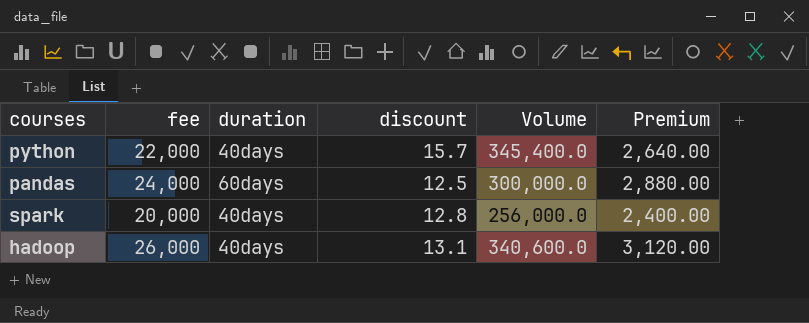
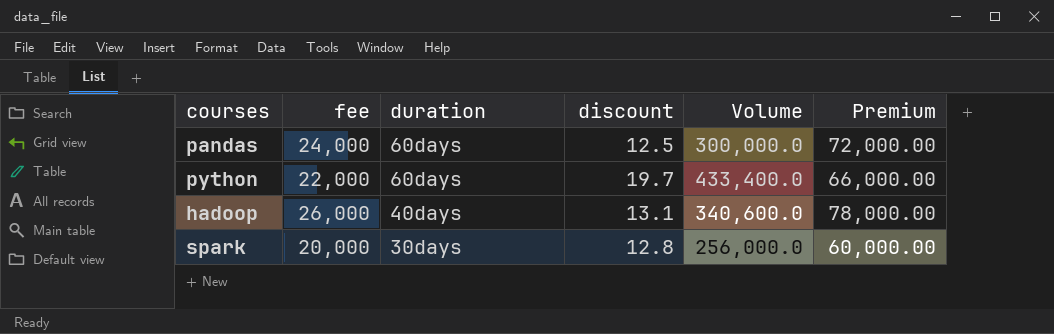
row order: none -> duration descending
column Premium | formula: [fee] * 0.12 -> [fee] * 3
python | duration: 40days -> 60days
python | discount: 15.7 -> 19.7
python | Volume: 345,400.0 -> 433,400.0
spark | duration: 40days -> 30days

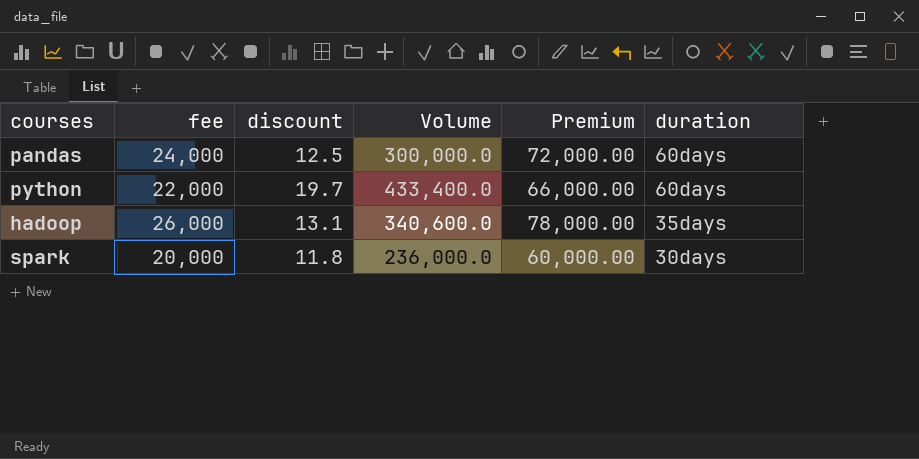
column duration | position: 3 -> 6
hadoop | duration: 40days -> 35days
spark | discount: 12.8 -> 11.8
spark | Volume: 256,000.0 -> 236,000.0

